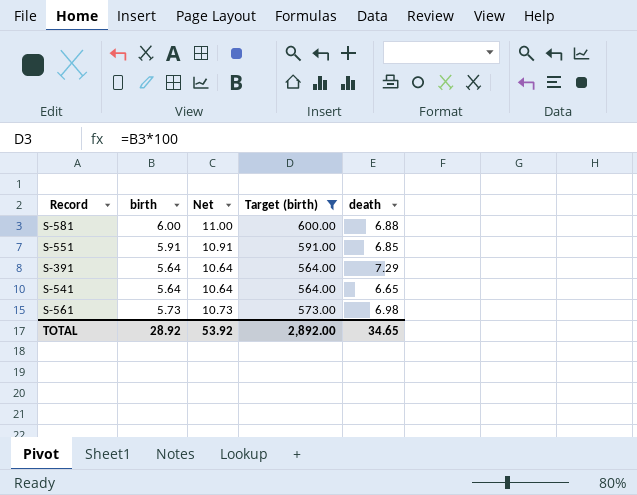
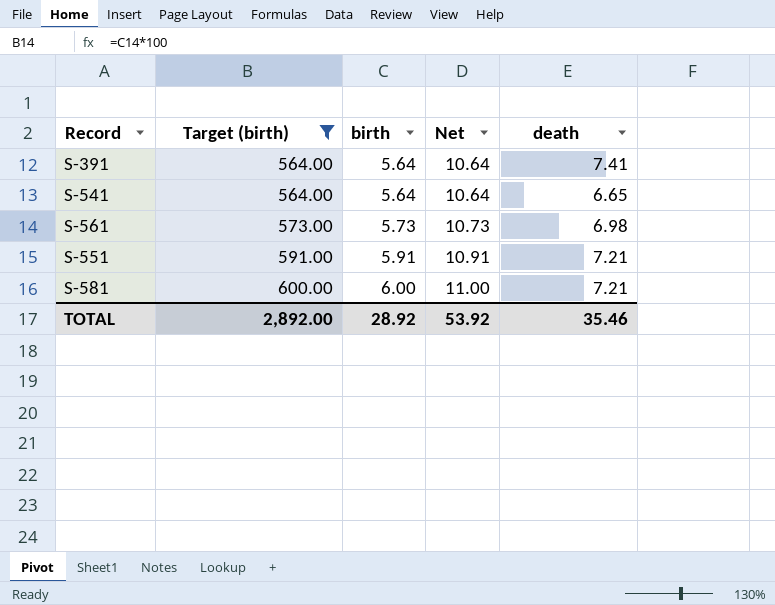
row order: none -> Target (birth) ascending
column Target (birth) | position: 4 -> 2
S-391 | death: 7.29 -> 7.41
S-551 | death: 6.85 -> 7.21
S-581 | death: 6.88 -> 7.21
TOTAL | death: 34.65 -> 35.46

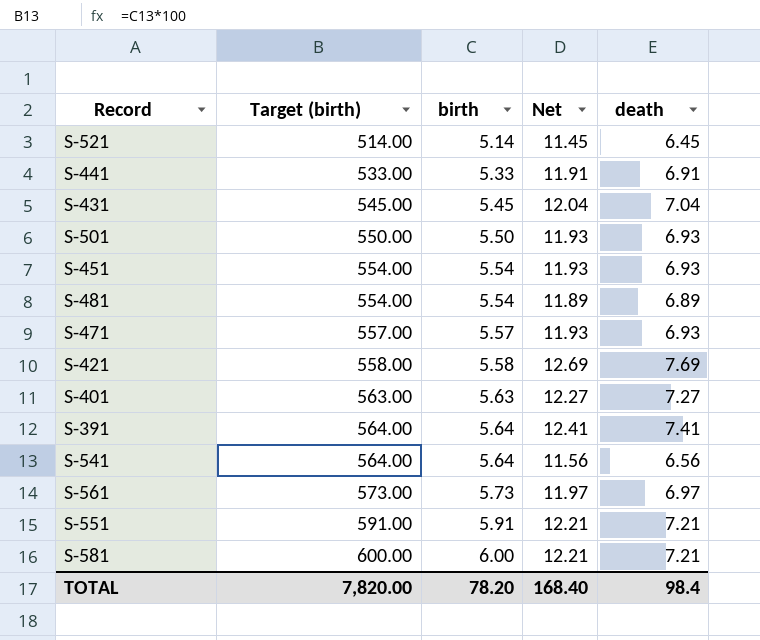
filter: Target (birth) >= 564.00 -> none
column Net | formula: [birth] + 5 -> [death] + 5
S-541 | death: 6.65 -> 6.56
S-561 | death: 6.98 -> 6.97
TOTAL | Target (birth): 2,892.00 -> 7,820.00
TOTAL | birth: 28.92 -> 78.20
TOTAL | Net: 53.92 -> 168.40
TOTAL | death: 35.46 -> 98.4

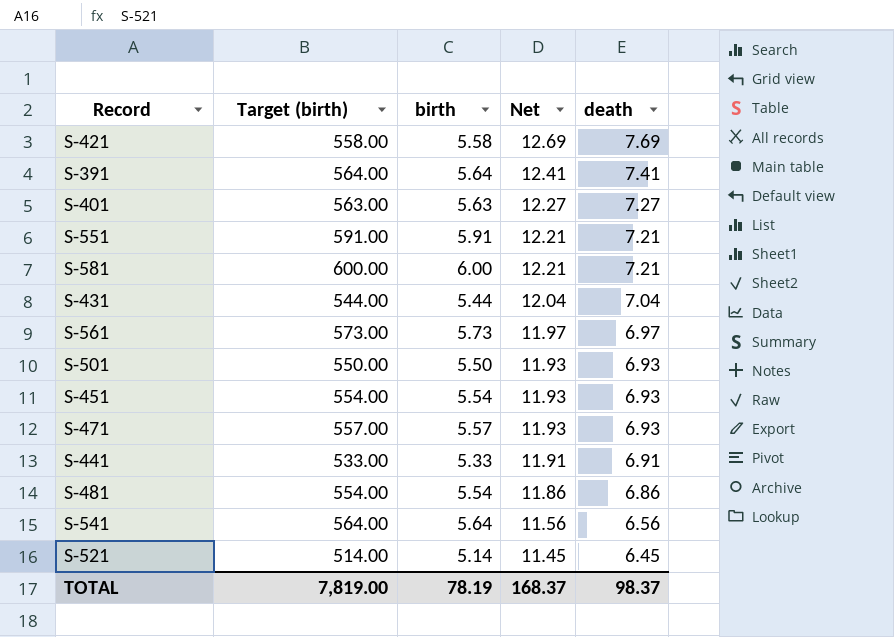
row order: Target (birth) ascending -> Net descending
S-431 | Target (birth): 545.00 -> 544.00
S-431 | birth: 5.45 -> 5.44
S-481 | Net: 11.89 -> 11.86
S-481 | death: 6.89 -> 6.86
TOTAL | Target (birth): 7,820.00 -> 7,819.00
TOTAL | birth: 78.20 -> 78.19
TOTAL | Net: 168.40 -> 168.37
TOTAL | death: 98.4 -> 98.37

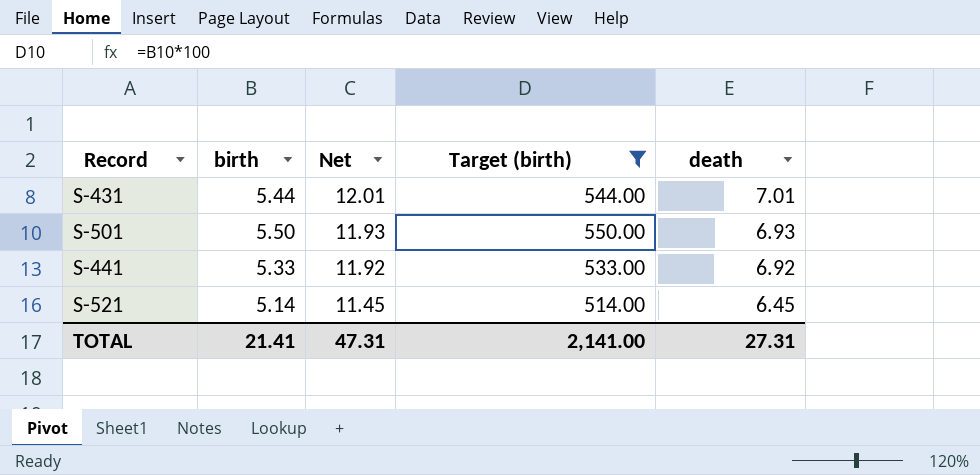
filter: none -> Target (birth) <= 550.00
column Target (birth) | position: 2 -> 4
S-431 | Net: 12.04 -> 12.01
S-431 | death: 7.04 -> 7.01
S-441 | Net: 11.91 -> 11.92
S-441 | death: 6.91 -> 6.92
TOTAL | birth: 78.19 -> 21.41
TOTAL | Net: 168.37 -> 47.31
TOTAL | Target (birth): 7,819.00 -> 2,141.00
TOTAL | death: 98.37 -> 27.31

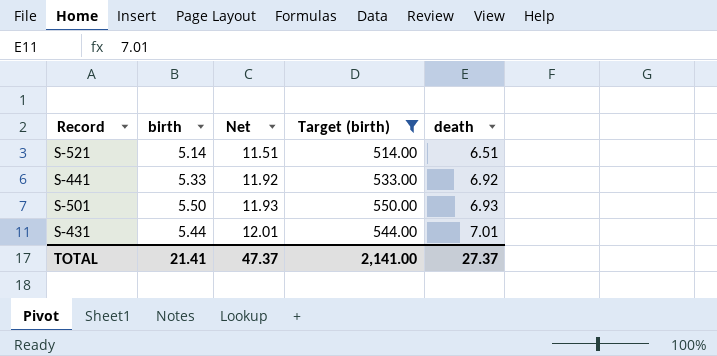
row order: Net descending -> Net ascending
S-521 | Net: 11.45 -> 11.51
S-521 | death: 6.45 -> 6.51
TOTAL | Net: 47.31 -> 47.37
TOTAL | death: 27.31 -> 27.37

